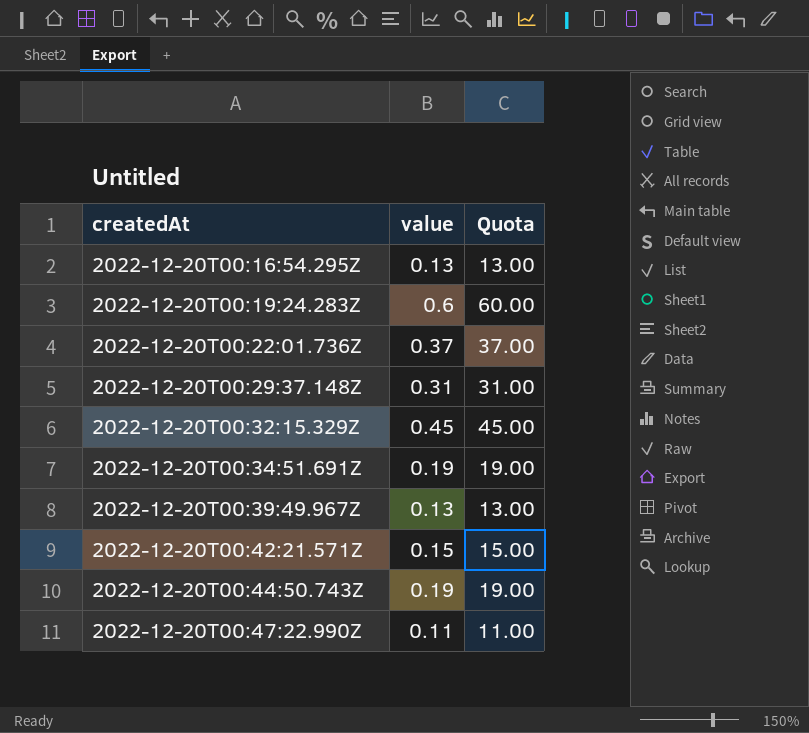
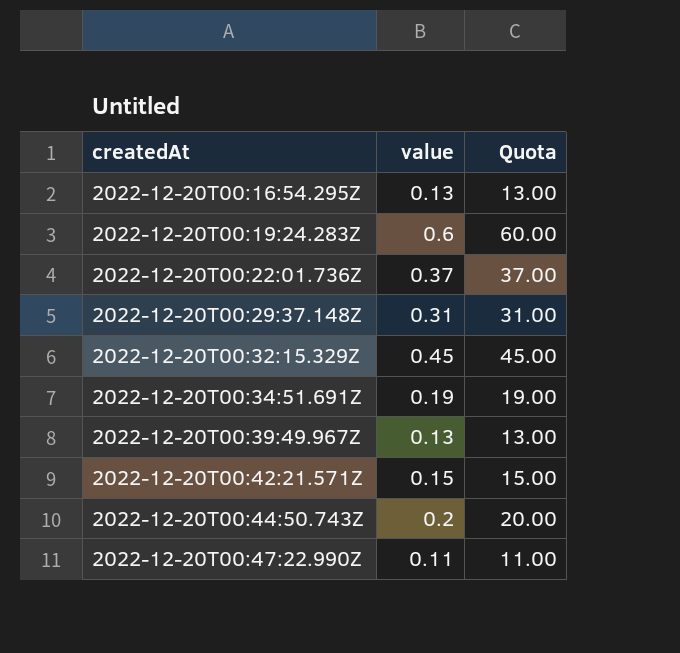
2022-12-20T00:44:50.743Z | value: 0.19 -> 0.2
2022-12-20T00:44:50.743Z | Quota: 19.00 -> 20.00

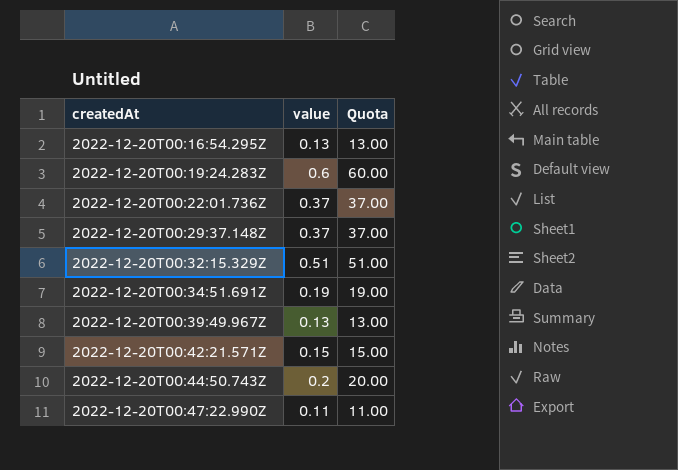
2022-12-20T00:29:37.148Z | value: 0.31 -> 0.37
2022-12-20T00:29:37.148Z | Quota: 31.00 -> 37.00
2022-12-20T00:32:15.329Z | value: 0.45 -> 0.51
2022-12-20T00:32:15.329Z | Quota: 45.00 -> 51.00

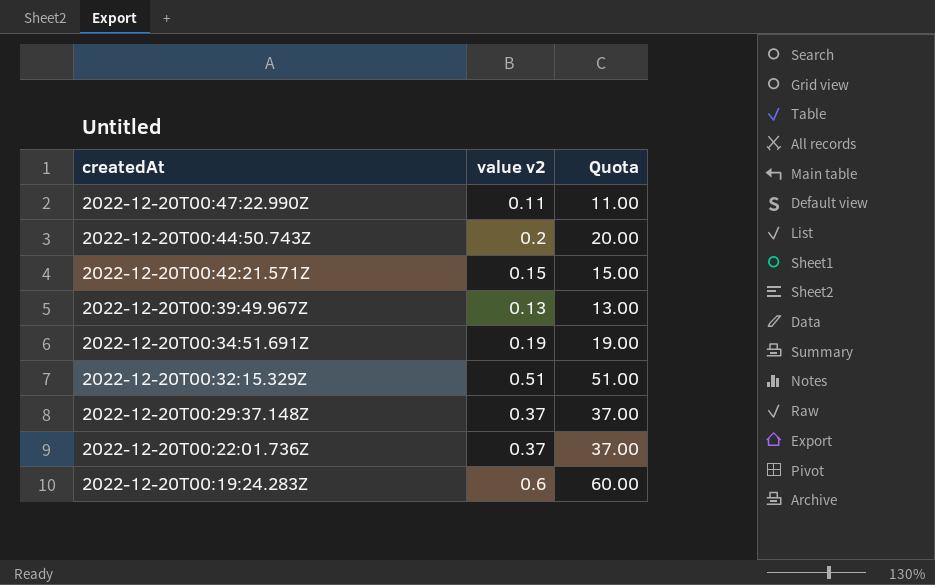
row order: createdAt ascending -> createdAt descending
column name: value -> value v2
row 2022-12-20T00:16:54.295Z: 0.13 | 13.00 -> none

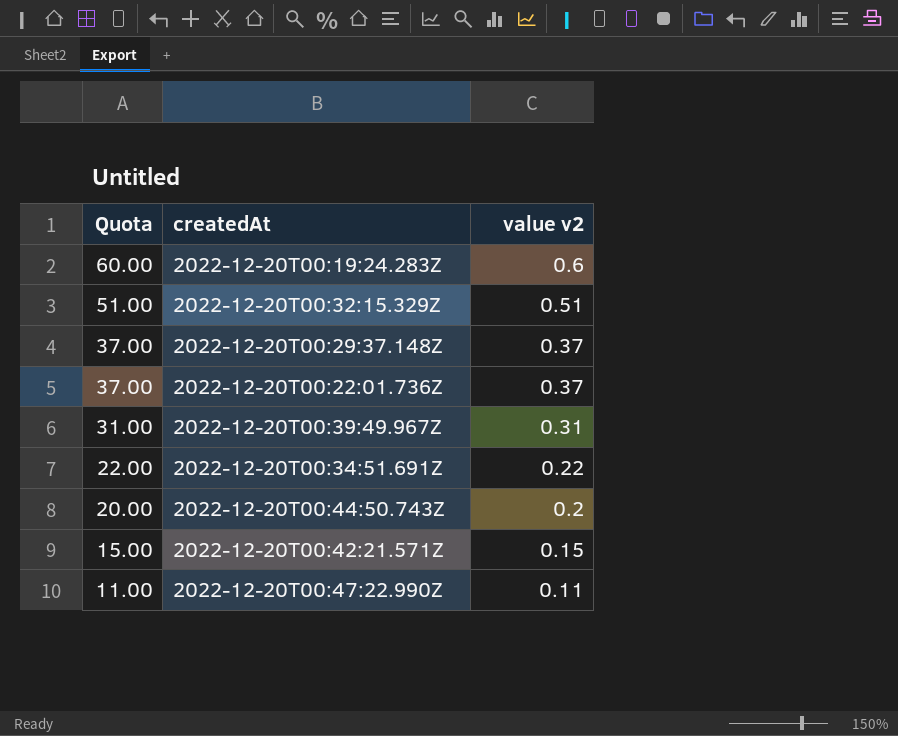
row order: createdAt descending -> Quota descending
column Quota | position: 3 -> 1
2022-12-20T00:39:49.967Z | Quota: 13.00 -> 31.00
2022-12-20T00:39:49.967Z | value v2: 0.13 -> 0.31
2022-12-20T00:34:51.691Z | Quota: 19.00 -> 22.00
2022-12-20T00:34:51.691Z | value v2: 0.19 -> 0.22

